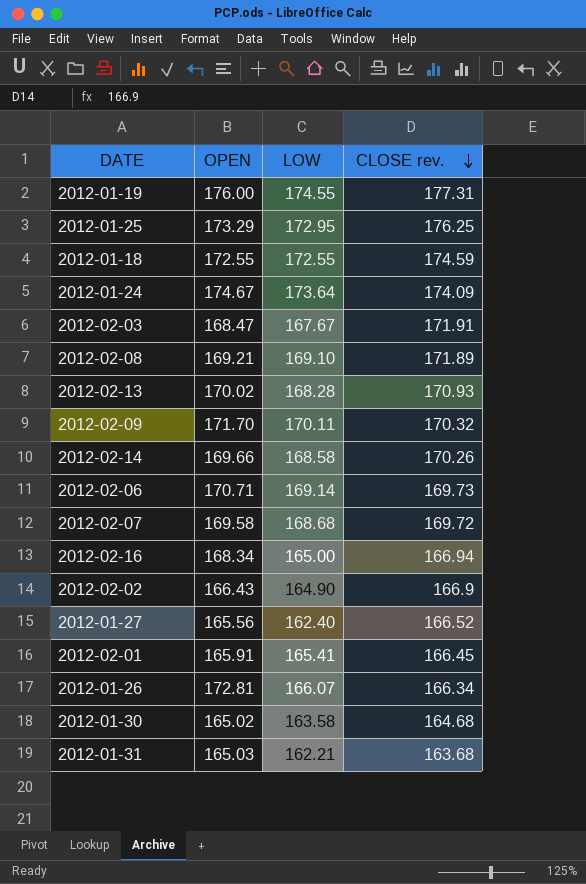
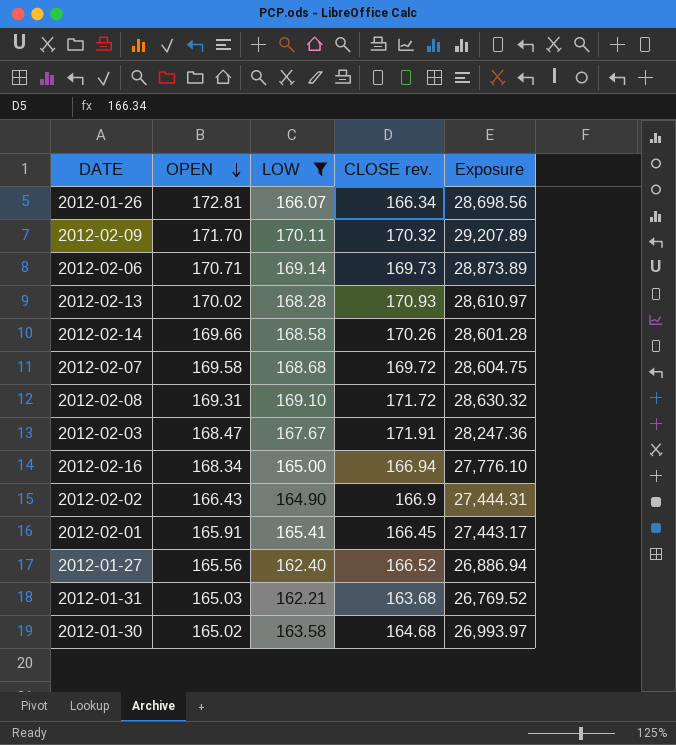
filter: none -> LOW <= 170.11
row order: CLOSE rev. descending -> OPEN descending
column Exposure | formula: none -> [OPEN] * [LOW]
2012-02-08 | OPEN: 169.21 -> 169.31
2012-02-08 | CLOSE rev.: 171.89 -> 171.72

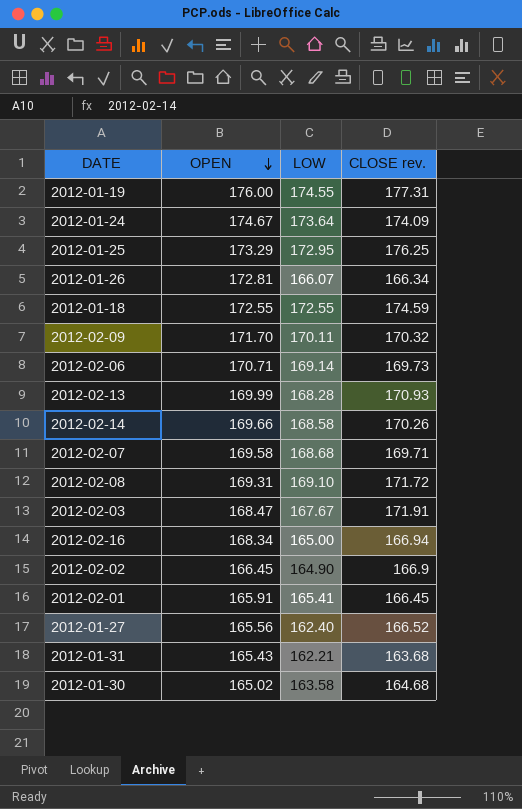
filter: LOW <= 170.11 -> none
column Exposure | formula: [OPEN] * [LOW] -> none
2012-02-13 | OPEN: 170.02 -> 169.99
2012-02-07 | CLOSE rev.: 169.72 -> 169.71
2012-02-02 | OPEN: 166.43 -> 166.45
2012-01-31 | OPEN: 165.03 -> 165.43

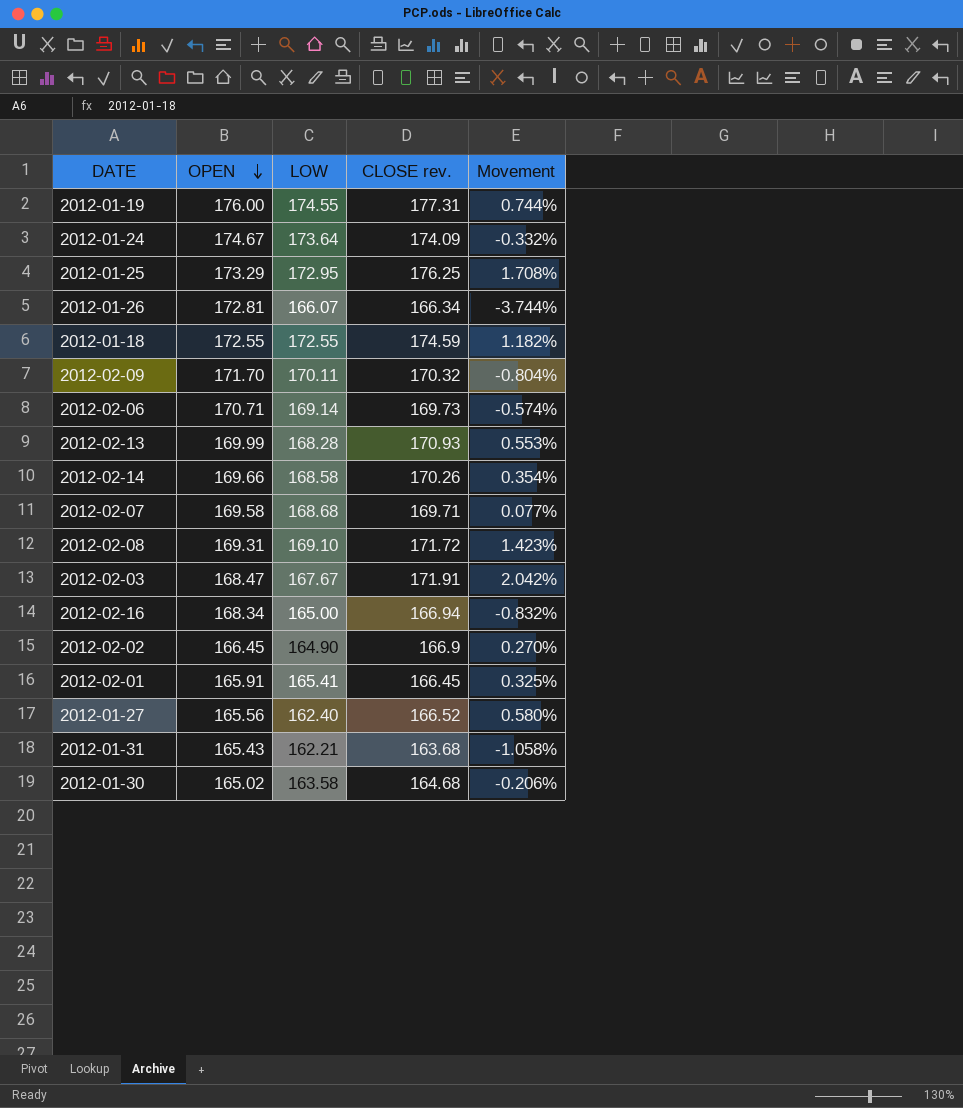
column Movement | formula: none -> ([CLOSE rev.] - [OPEN]) / [OPEN]

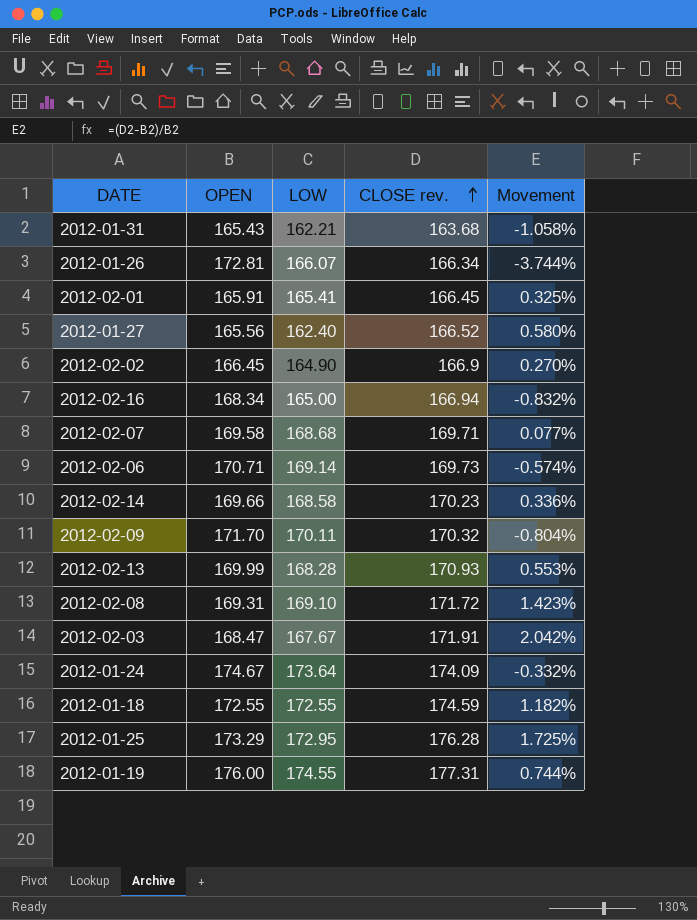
row order: OPEN descending -> CLOSE rev. ascending
row 2012-01-30: 165.02 | 163.58 | 164.68 | -0.206% -> none
2012-02-14 | CLOSE rev.: 170.26 -> 170.23
2012-02-14 | Movement: 0.354% -> 0.336%
2012-01-25 | CLOSE rev.: 176.25 -> 176.28
2012-01-25 | Movement: 1.708% -> 1.725%

